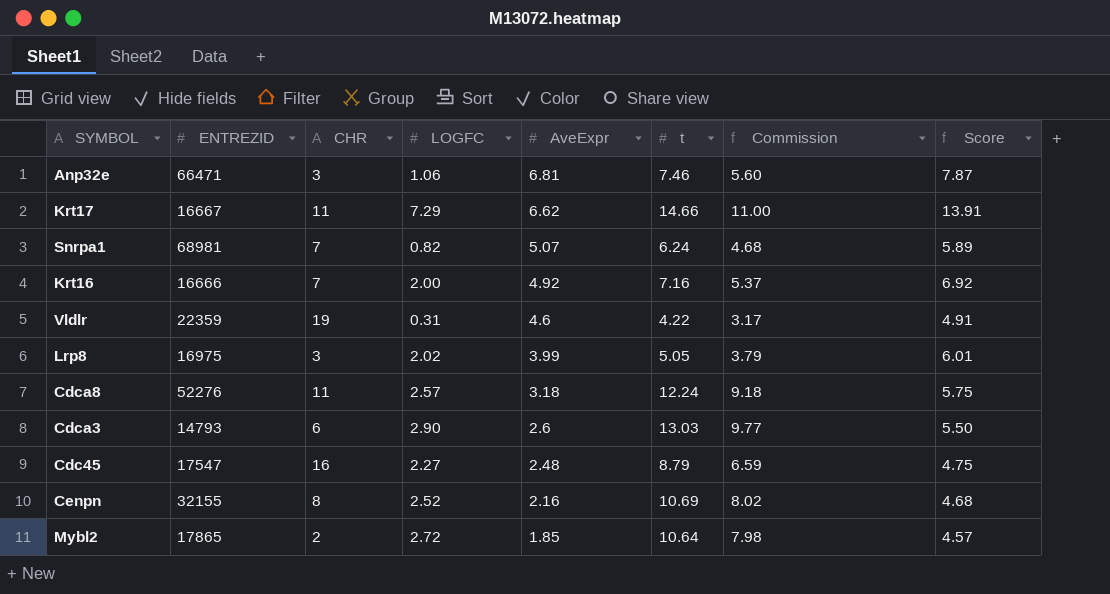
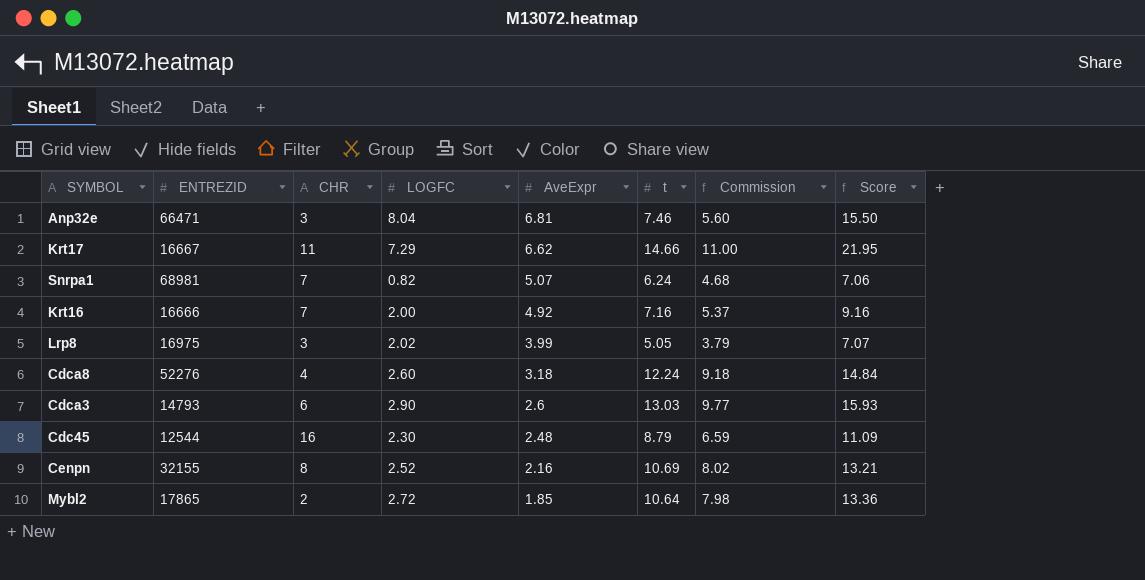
column Score | formula: [LOGFC] + [AveExpr] -> [LOGFC] + [t]
row Vldlr: 22359 | 19 | 0.31 | 4.6 | 4.22 | 3.17 | 4.91 -> none
Anp32e | LOGFC: 1.06 -> 8.04
Cdca8 | CHR: 11 -> 4
Cdca8 | LOGFC: 2.57 -> 2.60
Cdc45 | ENTREZID: 17547 -> 12544
Cdc45 | LOGFC: 2.27 -> 2.30

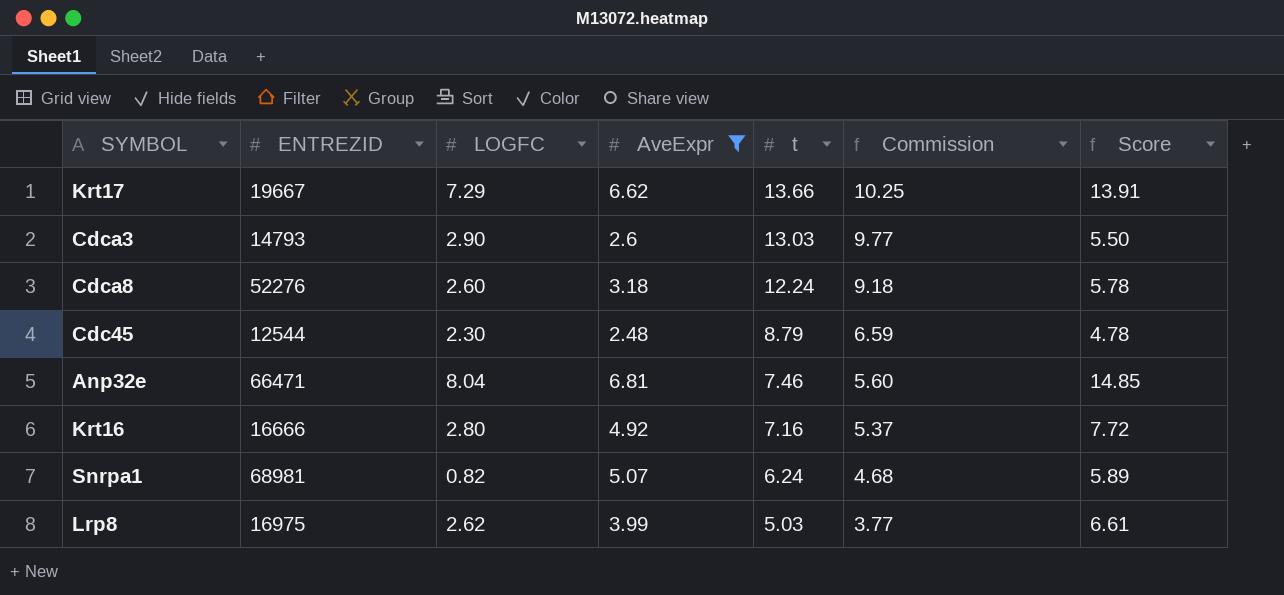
filter: none -> AveExpr >= 2.48
row order: AveExpr descending -> t descending
column CHR | position: 3 -> none
column Score | formula: [LOGFC] + [t] -> [LOGFC] + [AveExpr]
Krt17 | ENTREZID: 16667 -> 19667
Krt17 | t: 14.66 -> 13.66
Krt17 | Commission: 11.00 -> 10.25
Krt16 | LOGFC: 2.00 -> 2.80
Lrp8 | LOGFC: 2.02 -> 2.62
Lrp8 | t: 5.05 -> 5.03
Lrp8 | Commission: 3.79 -> 3.77

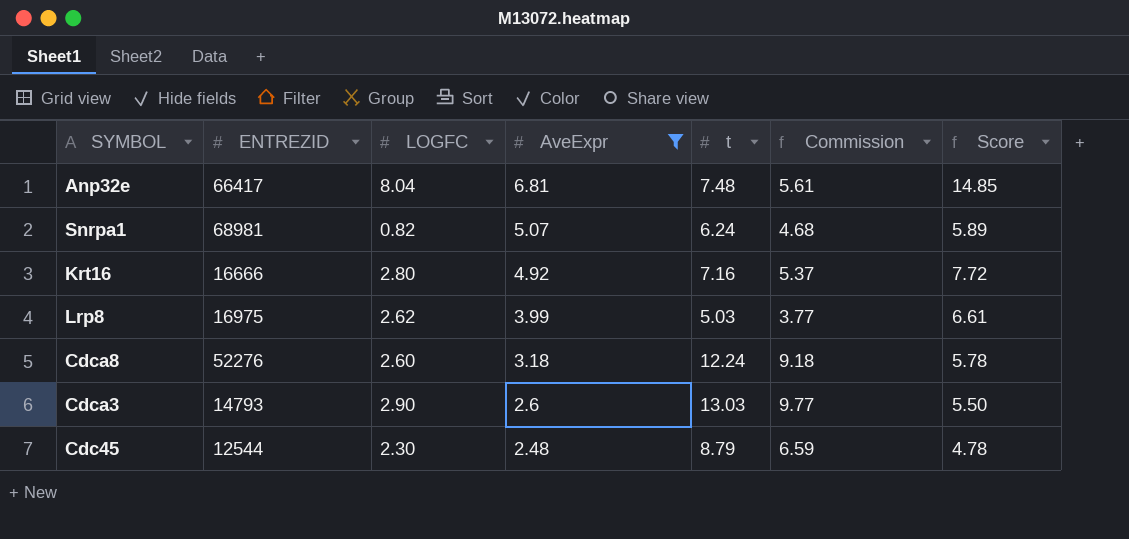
row order: t descending -> AveExpr descending
row Krt17: 19667 | 7.29 | 6.62 | 13.66 | 10.25 | 13.91 -> none
Anp32e | ENTREZID: 66471 -> 66417
Anp32e | t: 7.46 -> 7.48
Anp32e | Commission: 5.60 -> 5.61

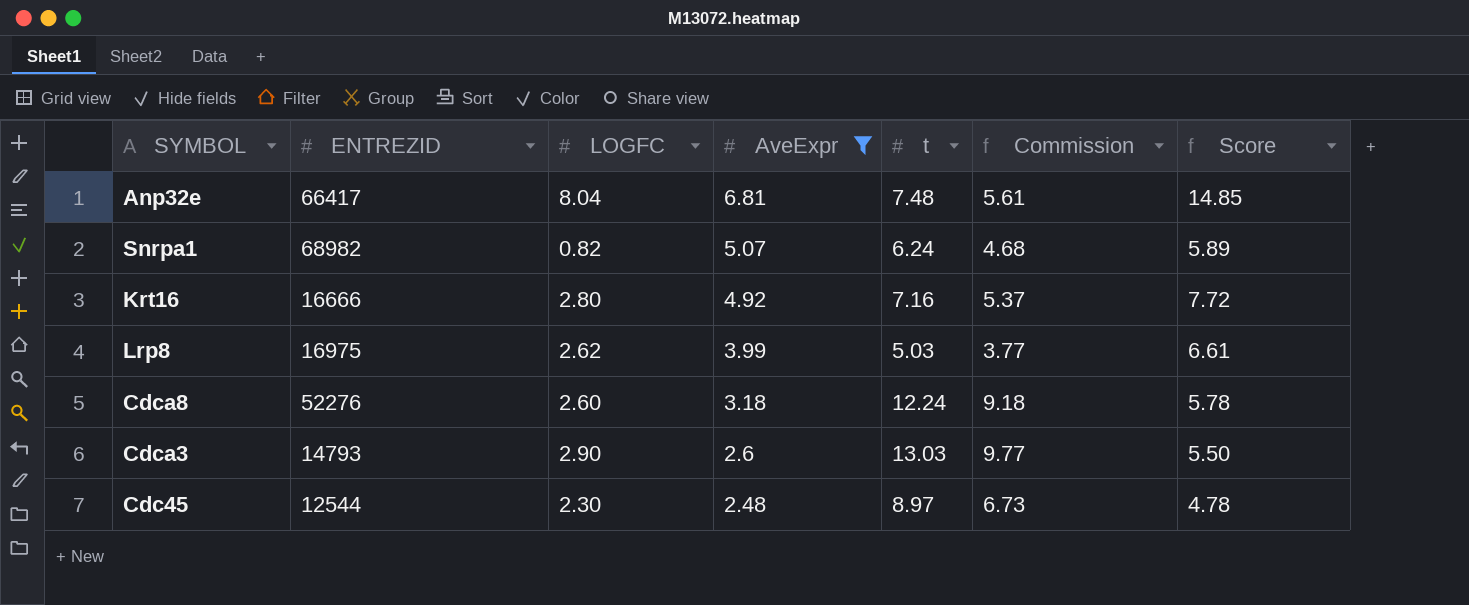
Snrpa1 | ENTREZID: 68981 -> 68982
Cdc45 | t: 8.79 -> 8.97
Cdc45 | Commission: 6.59 -> 6.73

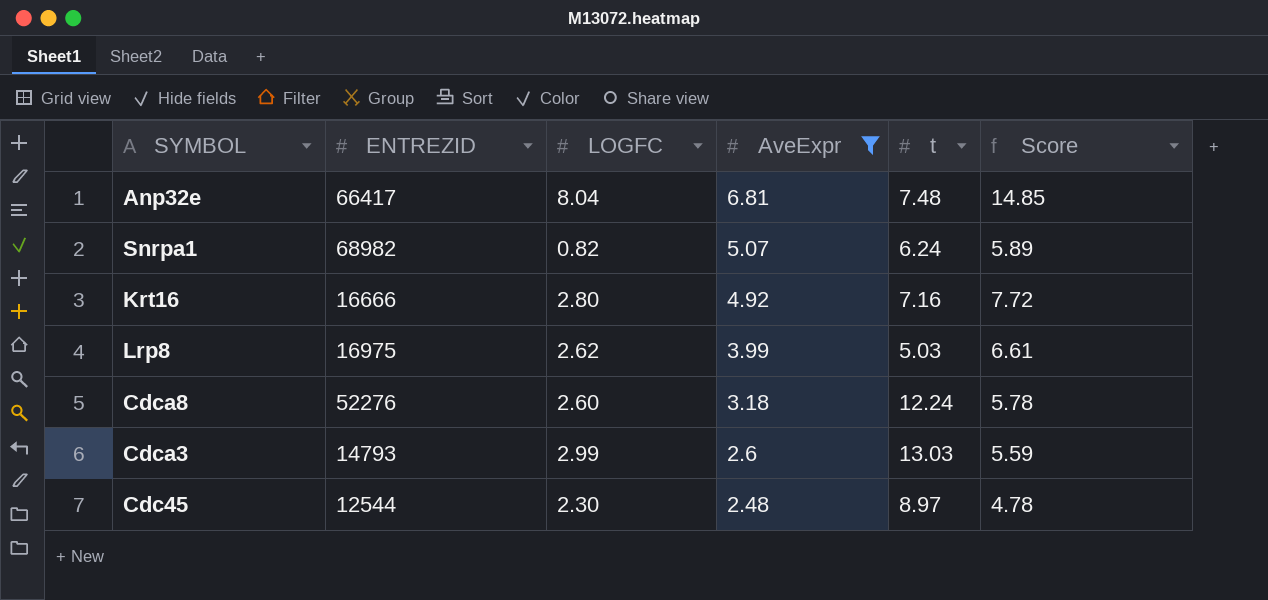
column Commission | formula: [t] * 0.75 -> none
Cdca3 | LOGFC: 2.90 -> 2.99
Cdca3 | Score: 5.50 -> 5.59

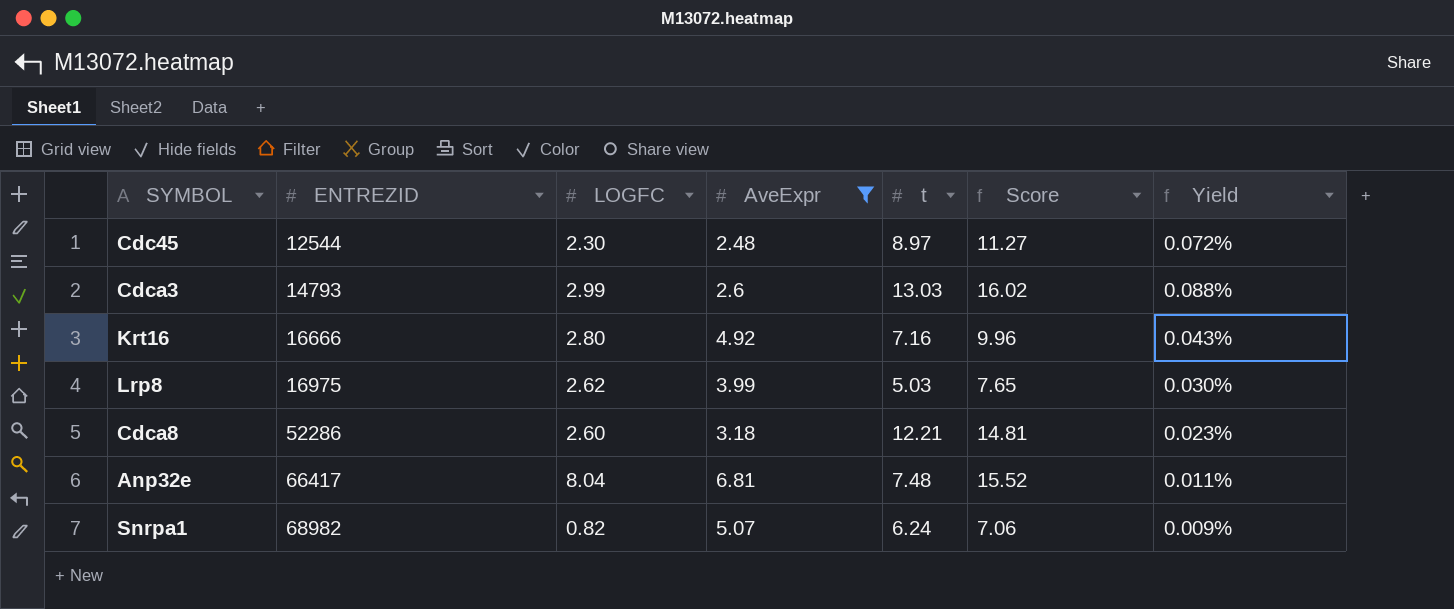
row order: AveExpr descending -> ENTREZID ascending
column Score | formula: [LOGFC] + [AveExpr] -> [LOGFC] + [t]
column Yield | formula: none -> [t] / [ENTREZID]
Cdca8 | ENTREZID: 52276 -> 52286
Cdca8 | t: 12.24 -> 12.21

